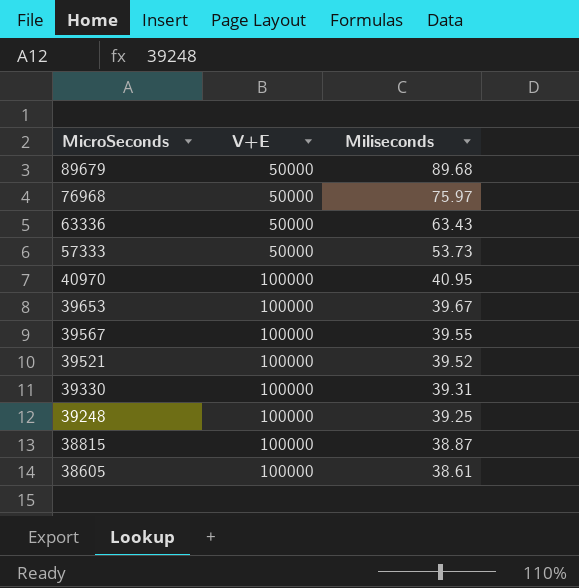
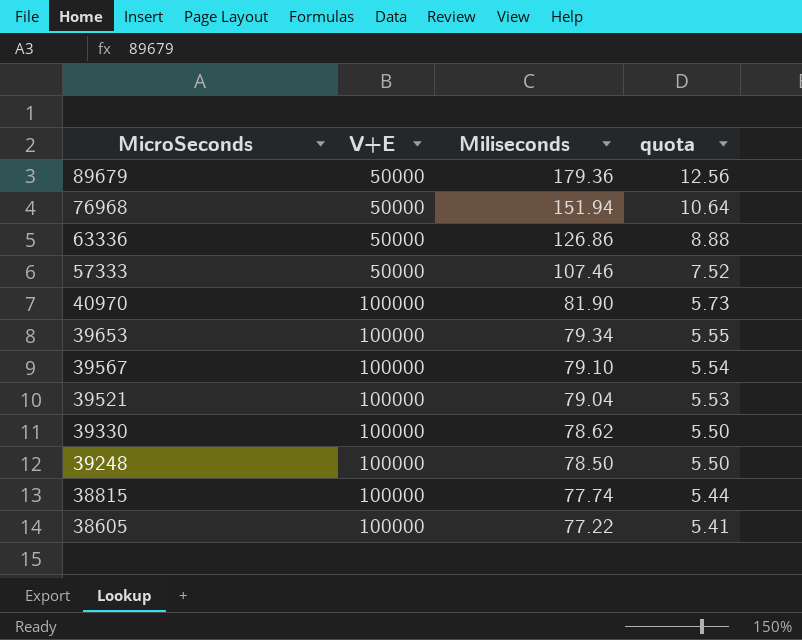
column quota | formula: none -> [Miliseconds] * 0.07
89679 | Miliseconds: 89.68 -> 179.36
76968 | Miliseconds: 75.97 -> 151.94
63336 | Miliseconds: 63.43 -> 126.86
57333 | Miliseconds: 53.73 -> 107.46
40970 | Miliseconds: 40.95 -> 81.90
39653 | Miliseconds: 39.67 -> 79.34
39567 | Miliseconds: 39.55 -> 79.10
39521 | Miliseconds: 39.52 -> 79.04
39330 | Miliseconds: 39.31 -> 78.62
39248 | Miliseconds: 39.25 -> 78.50
38815 | Miliseconds: 38.87 -> 77.74
38605 | Miliseconds: 38.61 -> 77.22

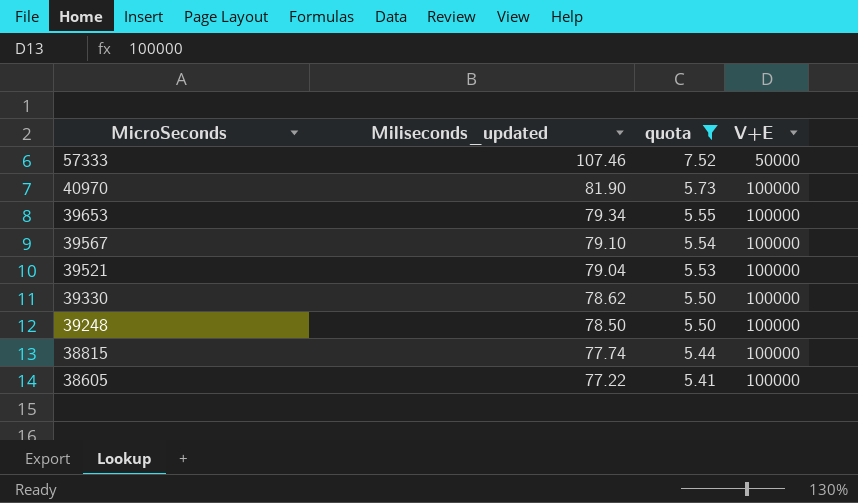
filter: none -> quota <= 7.52
column name: Miliseconds -> Miliseconds_updated
column V+E | position: 2 -> 4

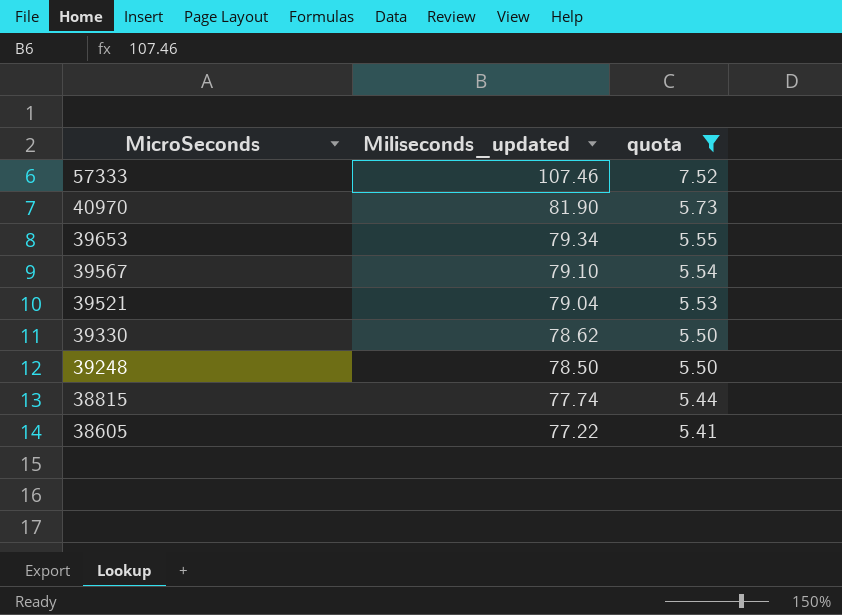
column V+E | position: 4 -> none

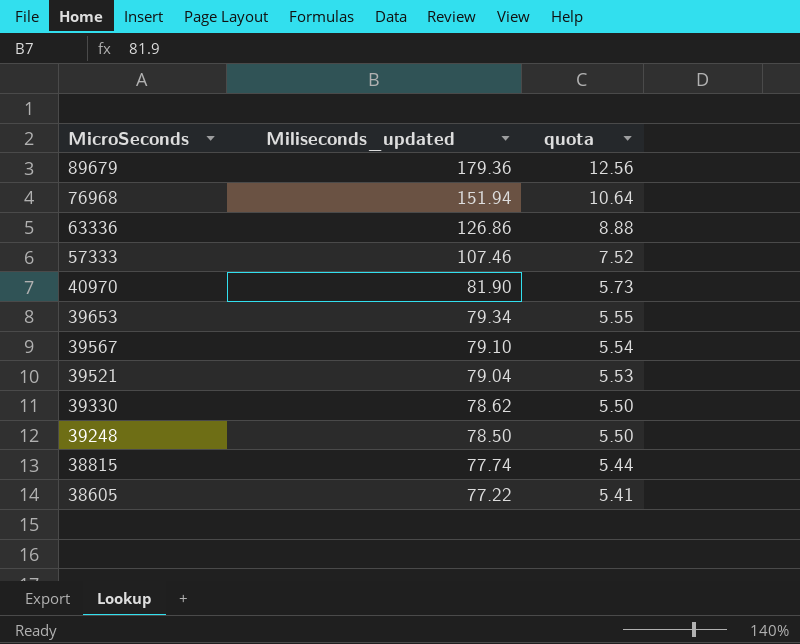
filter: quota <= 7.52 -> none

